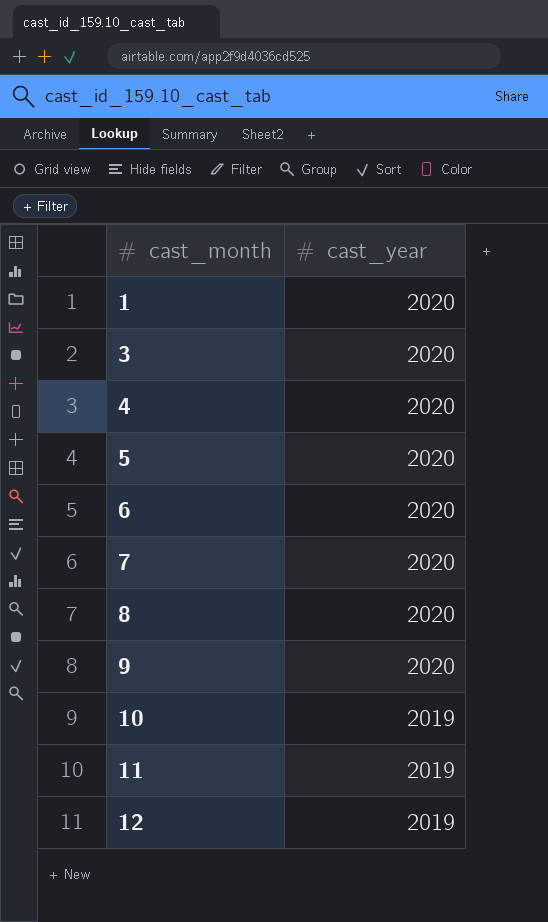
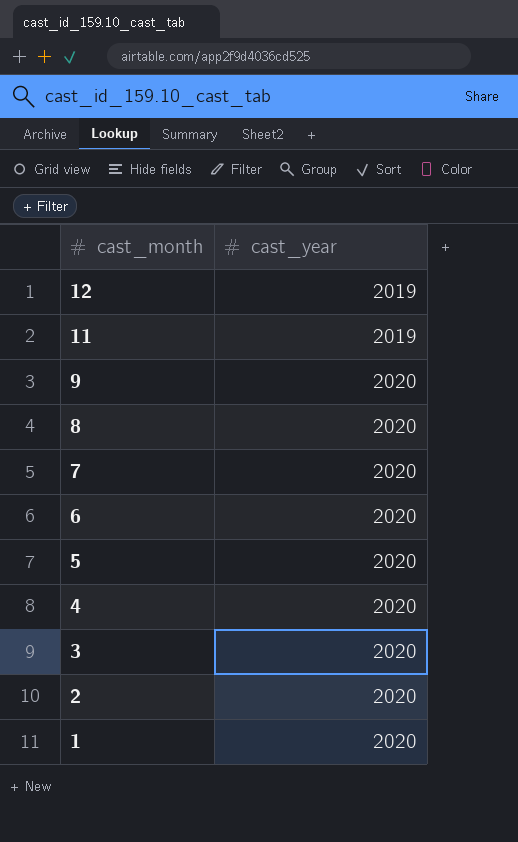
row order: cast_month ascending -> cast_month descending
row 10: 2019 -> none
row 2: none -> 2020

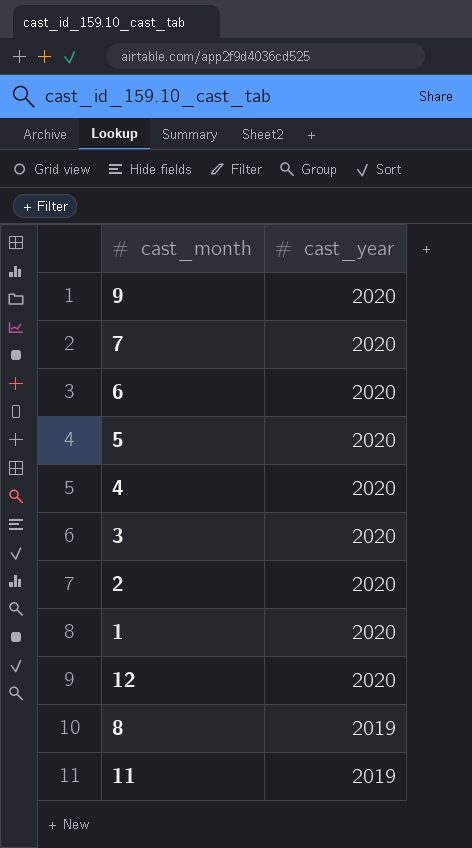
row order: cast_month descending -> cast_year descending
12 | cast_year: 2019 -> 2020
8 | cast_year: 2020 -> 2019

